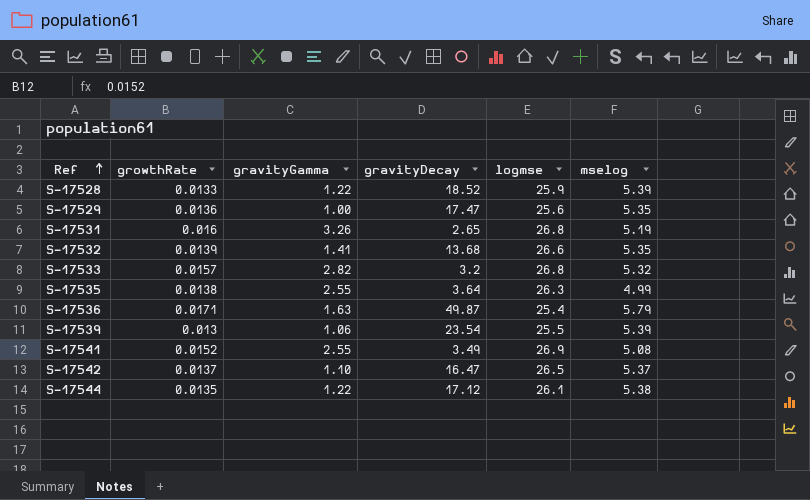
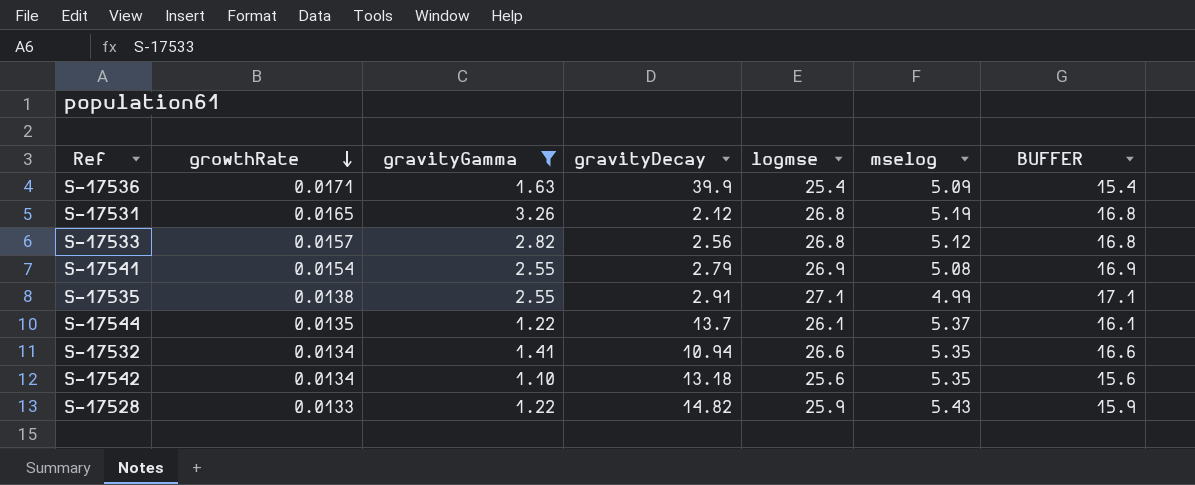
filter: none -> gravityGamma >= 1.10
row order: Ref ascending -> growthRate descending
column BUFFER | formula: none -> [logmse] - 10
S-17536 | gravityDecay: 49.87 -> 39.9
S-17536 | mselog: 5.79 -> 5.09
S-17531 | growthRate: 0.016 -> 0.0165
S-17531 | gravityDecay: 2.65 -> 2.12
S-17533 | gravityDecay: 3.2 -> 2.56
S-17533 | mselog: 5.32 -> 5.12
S-17541 | growthRate: 0.0152 -> 0.0154
S-17541 | gravityDecay: 3.49 -> 2.79
S-17535 | gravityDecay: 3.64 -> 2.91
S-17535 | logmse: 26.3 -> 27.1
S-17544 | gravityDecay: 17.12 -> 13.7
S-17544 | mselog: 5.38 -> 5.37
S-17532 | growthRate: 0.0139 -> 0.0134
S-17532 | gravityDecay: 13.68 -> 10.94
S-17542 | growthRate: 0.0137 -> 0.0134
S-17542 | gravityDecay: 16.47 -> 13.18
S-17542 | logmse: 26.5 -> 25.6
S-17542 | mselog: 5.37 -> 5.35
S-17528 | gravityDecay: 18.52 -> 14.82
S-17528 | mselog: 5.39 -> 5.43

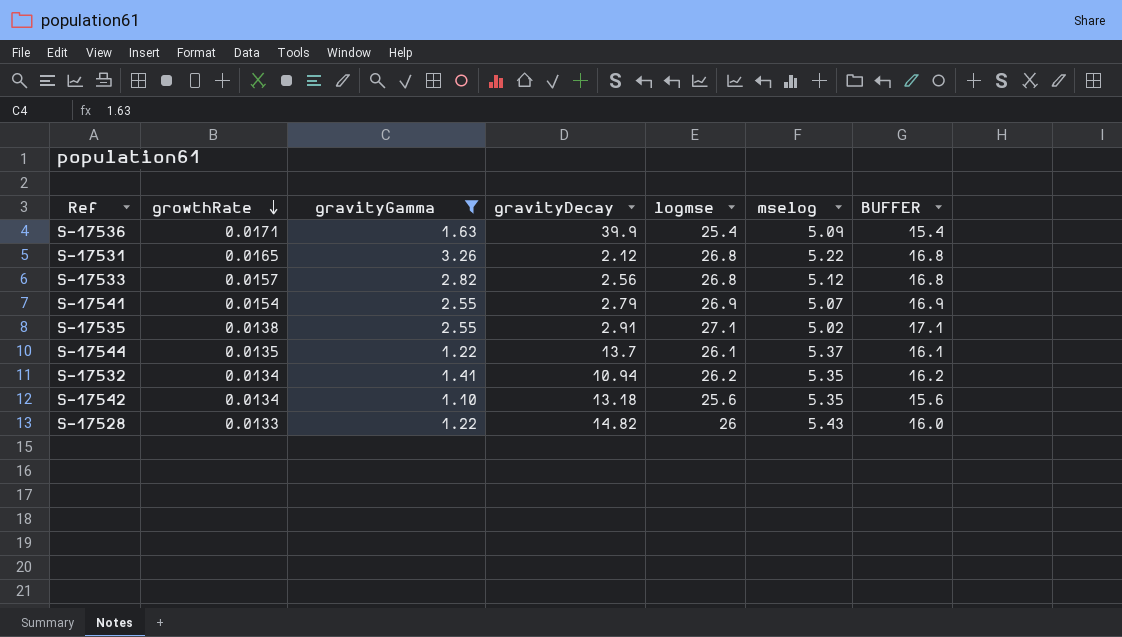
S-17531 | mselog: 5.19 -> 5.22
S-17541 | mselog: 5.08 -> 5.07
S-17535 | mselog: 4.99 -> 5.02
S-17532 | logmse: 26.6 -> 26.2
S-17532 | BUFFER: 16.6 -> 16.2
S-17528 | logmse: 25.9 -> 26
S-17528 | BUFFER: 15.9 -> 16.0

